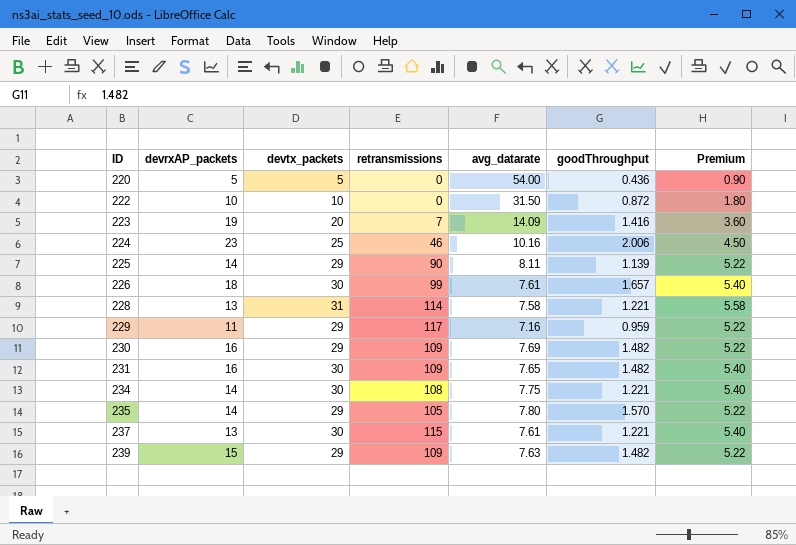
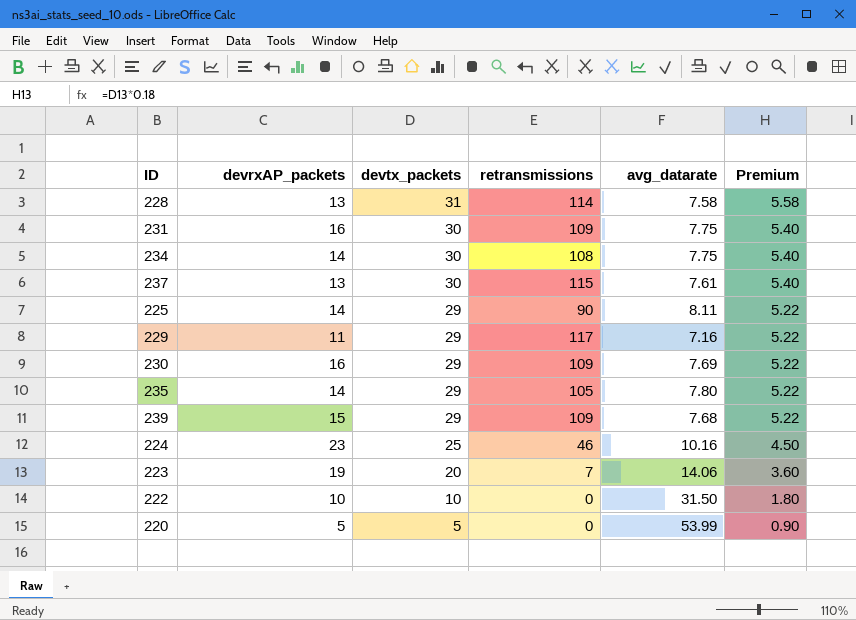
row order: ID ascending -> devtx_packets descending
column goodThroughput | position: 6 -> none
row 226: 18 | 30 | 99 | 7.61 | 1.657 | 5.40 -> none
231 | avg_datarate: 7.65 -> 7.75
239 | avg_datarate: 7.63 -> 7.68
223 | avg_datarate: 14.09 -> 14.06
220 | avg_datarate: 54.00 -> 53.99

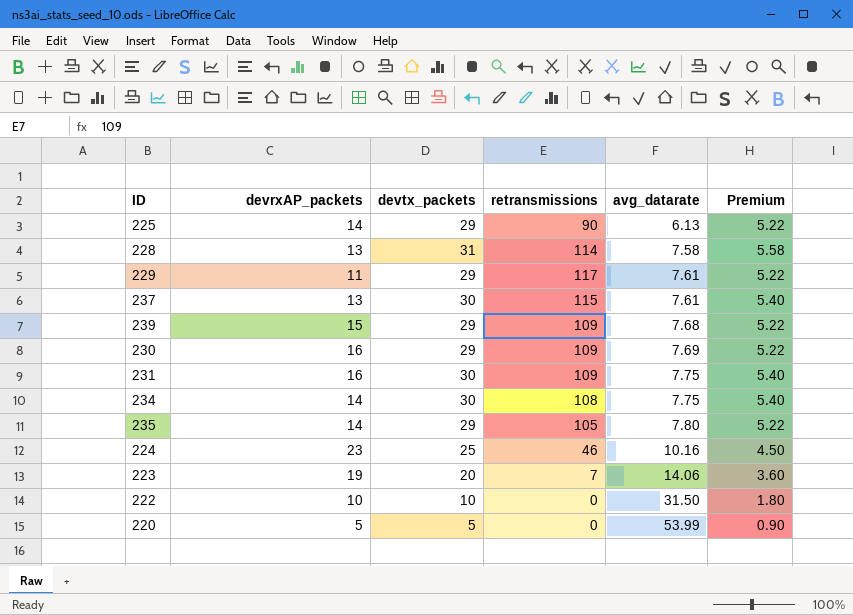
row order: devtx_packets descending -> avg_datarate ascending
225 | avg_datarate: 8.11 -> 6.13
229 | avg_datarate: 7.16 -> 7.61

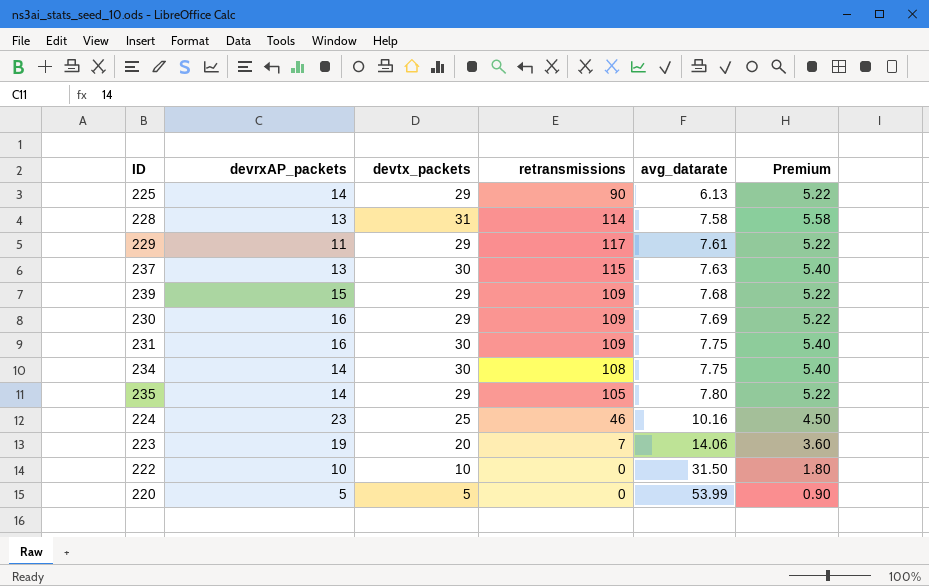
237 | avg_datarate: 7.61 -> 7.63

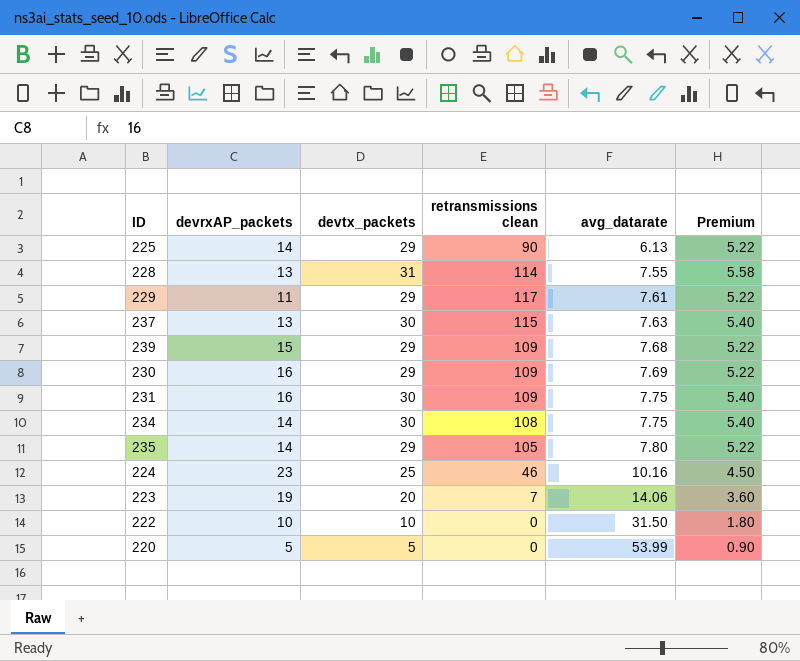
column name: retransmissions -> retransmissions clean
228 | avg_datarate: 7.58 -> 7.55

